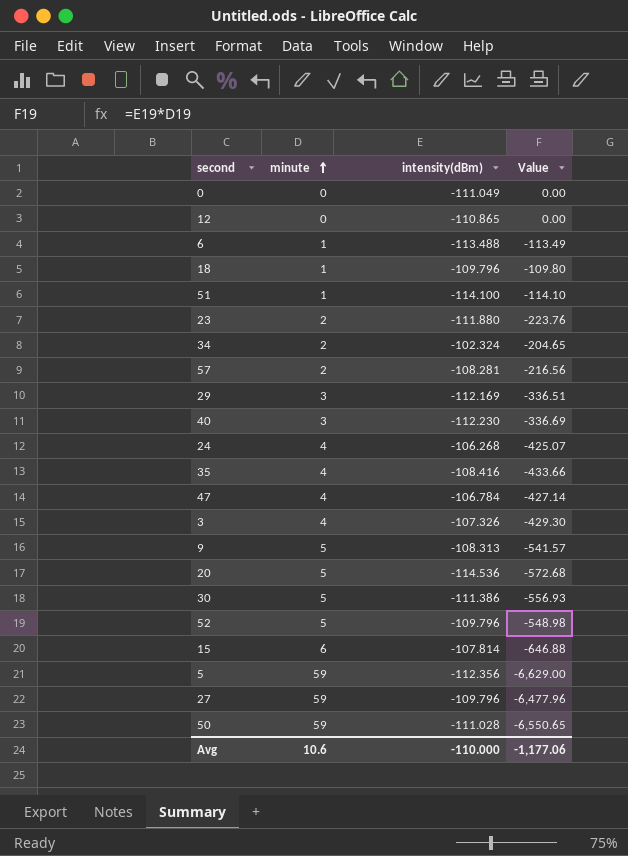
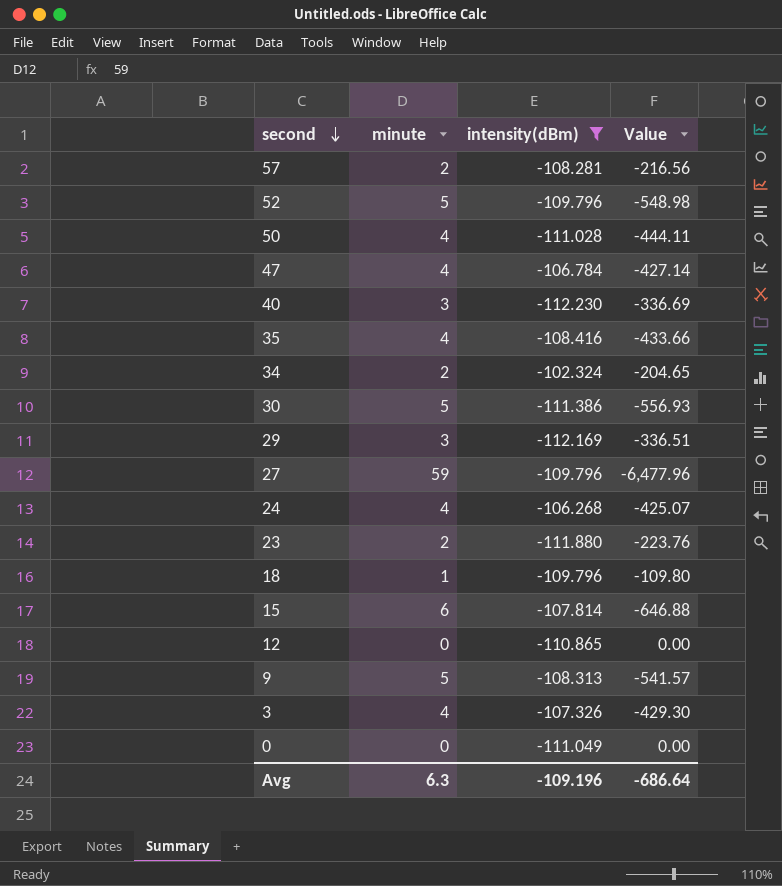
filter: none -> intensity(dBm) >= -112.230
row order: minute ascending -> second descending
50 | minute: 59 -> 4
50 | Value: -6,550.65 -> -444.11
Avg | minute: 10.6 -> 6.3
Avg | intensity(dBm): -110.000 -> -109.196
Avg | Value: -1,177.06 -> -686.64

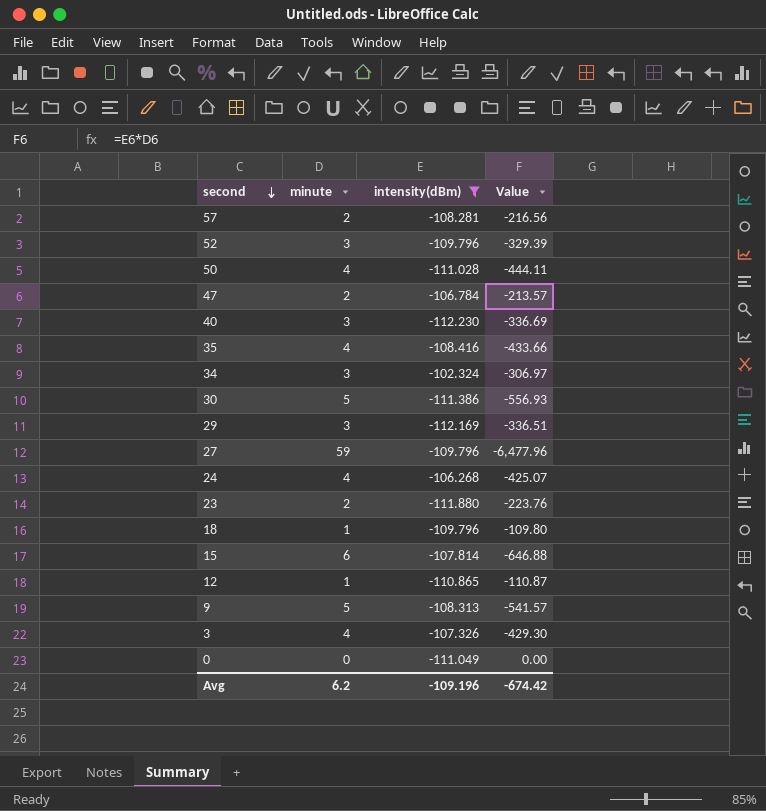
52 | minute: 5 -> 3
52 | Value: -548.98 -> -329.39
47 | minute: 4 -> 2
47 | Value: -427.14 -> -213.57
34 | minute: 2 -> 3
34 | Value: -204.65 -> -306.97
12 | minute: 0 -> 1
12 | Value: 0.00 -> -110.87
Avg | minute: 6.3 -> 6.2
Avg | Value: -686.64 -> -674.42

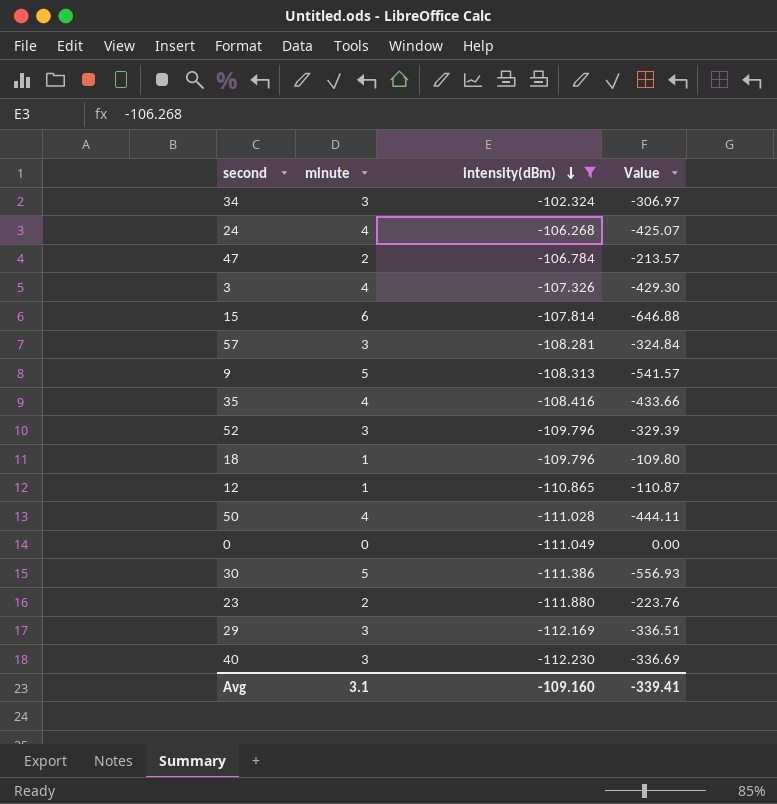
row order: second descending -> intensity(dBm) descending
row 27: 59 | -109.796 | -6,477.96 -> none
57 | minute: 2 -> 3
57 | Value: -216.56 -> -324.84
Avg | minute: 6.2 -> 3.1
Avg | intensity(dBm): -109.196 -> -109.160
Avg | Value: -674.42 -> -339.41

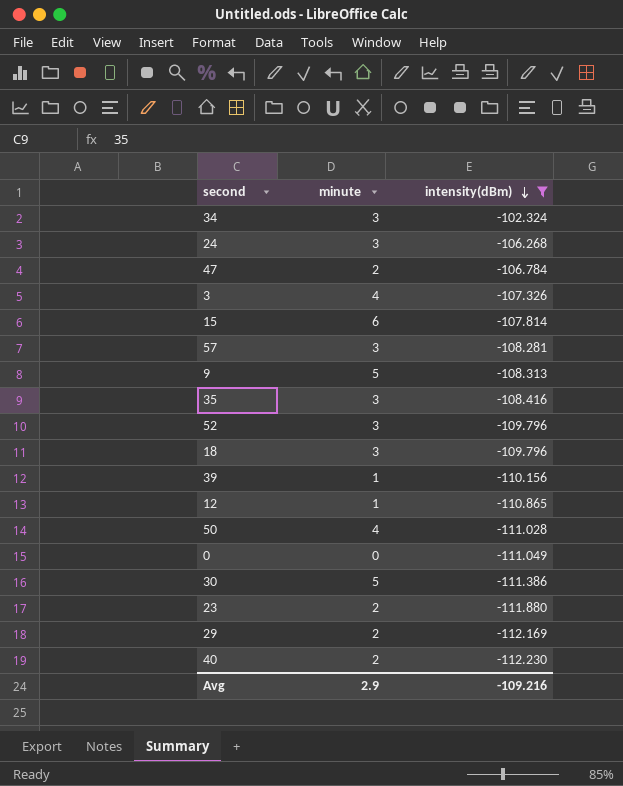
column Value | formula: [minute] * [intensity(dBm)] -> none
24 | minute: 4 -> 3
35 | minute: 4 -> 3
18 | minute: 1 -> 3
row 39: none -> 1 | -110.156
29 | minute: 3 -> 2
40 | minute: 3 -> 2
Avg | minute: 3.1 -> 2.9
Avg | intensity(dBm): -109.160 -> -109.216

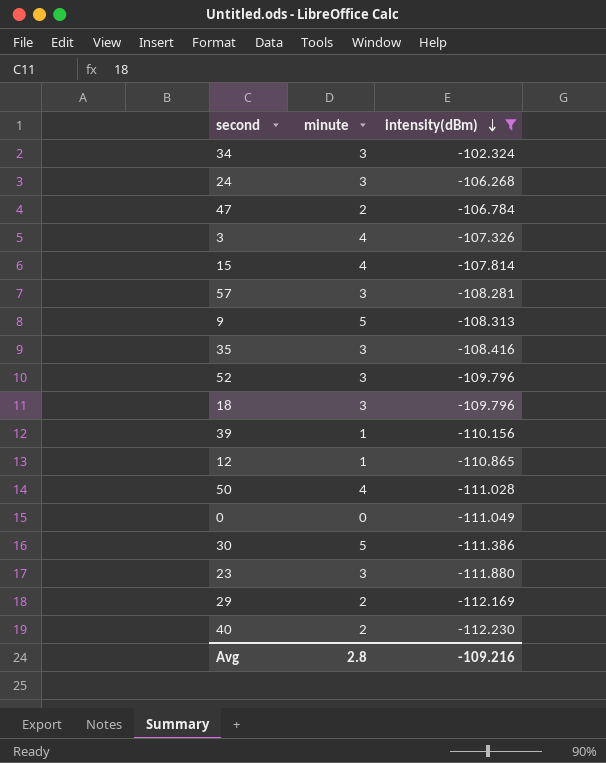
15 | minute: 6 -> 4
23 | minute: 2 -> 3
Avg | minute: 2.9 -> 2.8

